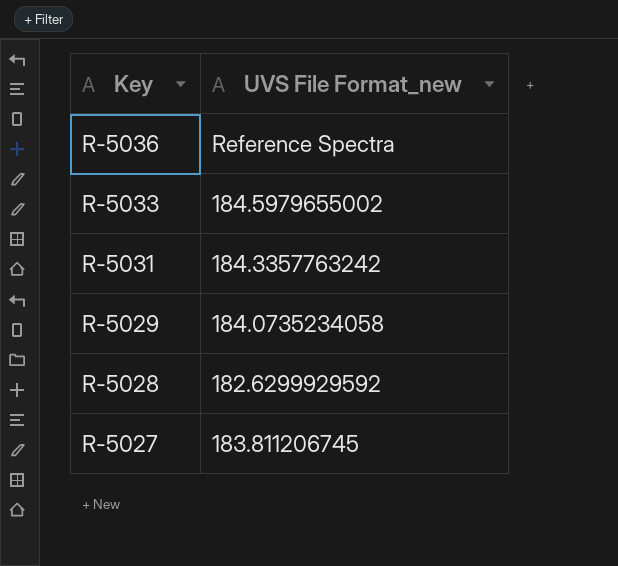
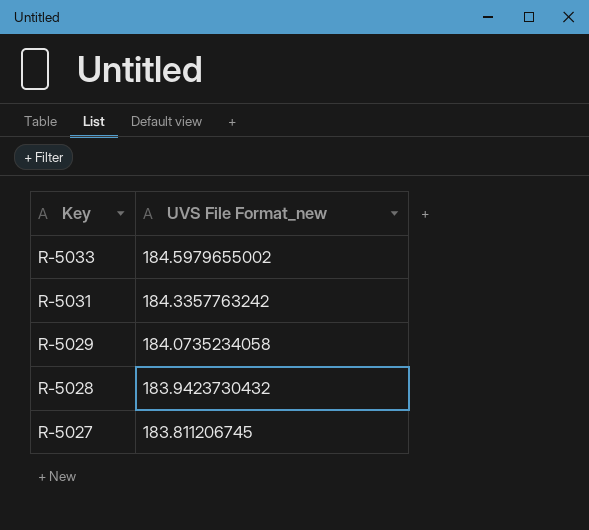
row R-5036: Reference Spectra -> none
R-5028 | UVS File Format_new: 182.6299929592 -> 183.9423730432

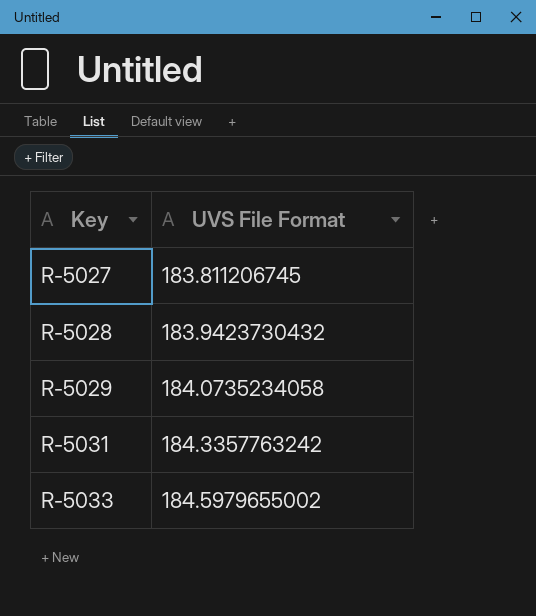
row order: Key descending -> Key ascending
column name: UVS File Format_new -> UVS File Format

